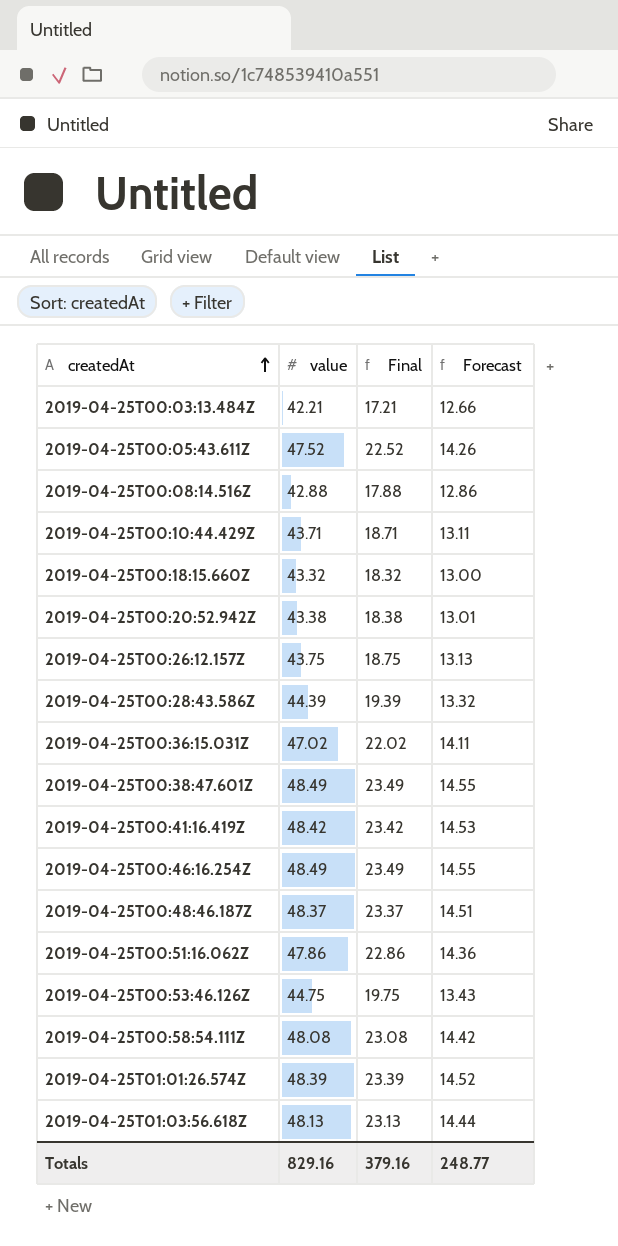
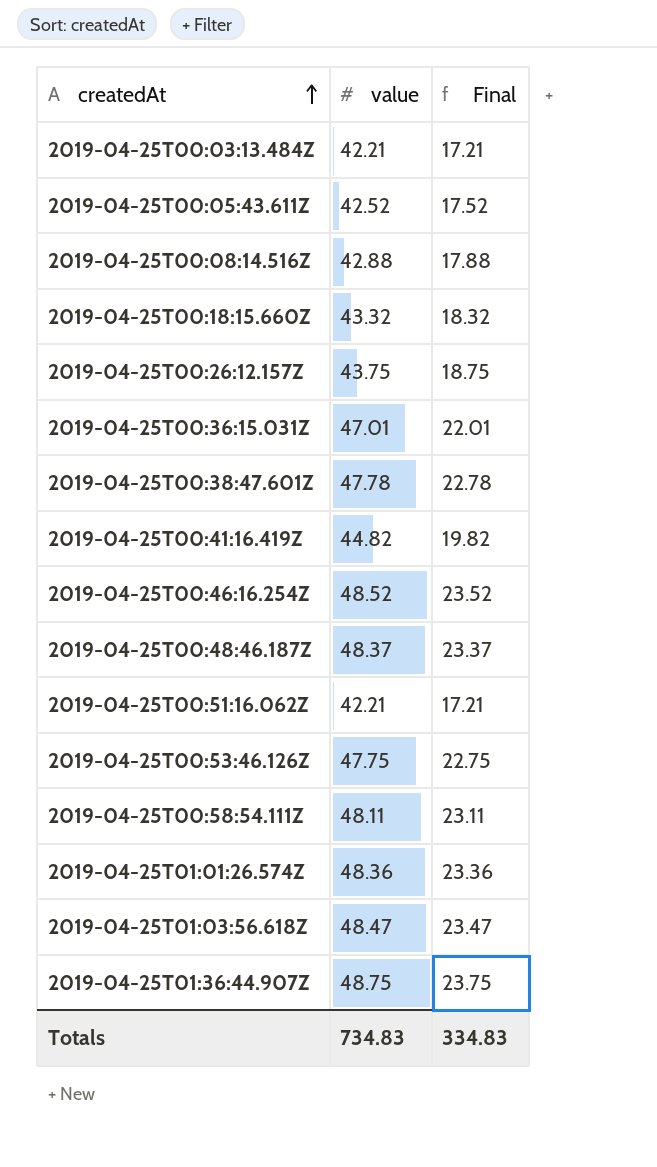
column Forecast | formula: [value] * 0.3 -> none
row 2019-04-25T00:10:44.429Z: 43.71 | 18.71 | 13.11 -> none
row 2019-04-25T00:20:52.942Z: 43.38 | 18.38 | 13.01 -> none
row 2019-04-25T00:28:43.586Z: 44.39 | 19.39 | 13.32 -> none
2019-04-25T00:05:43.611Z | value: 47.52 -> 42.52
2019-04-25T00:05:43.611Z | Final: 22.52 -> 17.52
2019-04-25T00:36:15.031Z | value: 47.02 -> 47.01
2019-04-25T00:36:15.031Z | Final: 22.02 -> 22.01
2019-04-25T00:38:47.601Z | value: 48.49 -> 47.78
2019-04-25T00:38:47.601Z | Final: 23.49 -> 22.78
2019-04-25T00:41:16.419Z | value: 48.42 -> 44.82
2019-04-25T00:41:16.419Z | Final: 23.42 -> 19.82
2019-04-25T00:46:16.254Z | value: 48.49 -> 48.52
2019-04-25T00:46:16.254Z | Final: 23.49 -> 23.52
2019-04-25T00:51:16.062Z | value: 47.86 -> 42.21
2019-04-25T00:51:16.062Z | Final: 22.86 -> 17.21
2019-04-25T00:53:46.126Z | value: 44.75 -> 47.75
2019-04-25T00:53:46.126Z | Final: 19.75 -> 22.75
2019-04-25T00:58:54.111Z | value: 48.08 -> 48.11
2019-04-25T00:58:54.111Z | Final: 23.08 -> 23.11
2019-04-25T01:01:26.574Z | value: 48.39 -> 48.36
2019-04-25T01:01:26.574Z | Final: 23.39 -> 23.36
2019-04-25T01:03:56.618Z | value: 48.13 -> 48.47
2019-04-25T01:03:56.618Z | Final: 23.13 -> 23.47
row 2019-04-25T01:36:44.907Z: none -> 48.75 | 23.75
Totals | value: 829.16 -> 734.83
Totals | Final: 379.16 -> 334.83

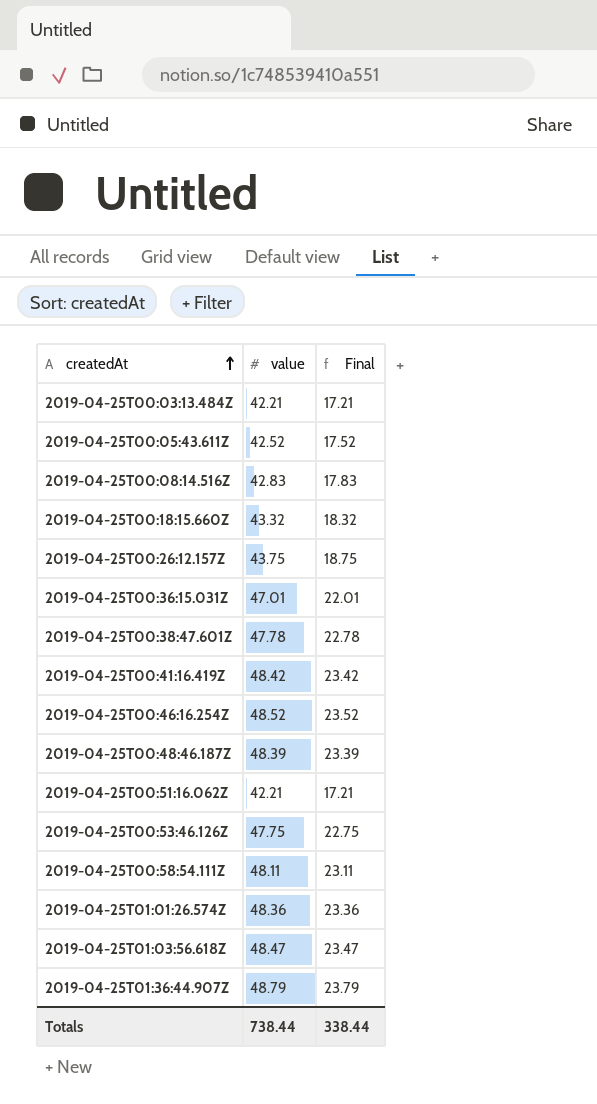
2019-04-25T00:08:14.516Z | value: 42.88 -> 42.83
2019-04-25T00:08:14.516Z | Final: 17.88 -> 17.83
2019-04-25T00:41:16.419Z | value: 44.82 -> 48.42
2019-04-25T00:41:16.419Z | Final: 19.82 -> 23.42
2019-04-25T00:48:46.187Z | value: 48.37 -> 48.39
2019-04-25T00:48:46.187Z | Final: 23.37 -> 23.39
2019-04-25T01:36:44.907Z | value: 48.75 -> 48.79
2019-04-25T01:36:44.907Z | Final: 23.75 -> 23.79
Totals | value: 734.83 -> 738.44
Totals | Final: 334.83 -> 338.44

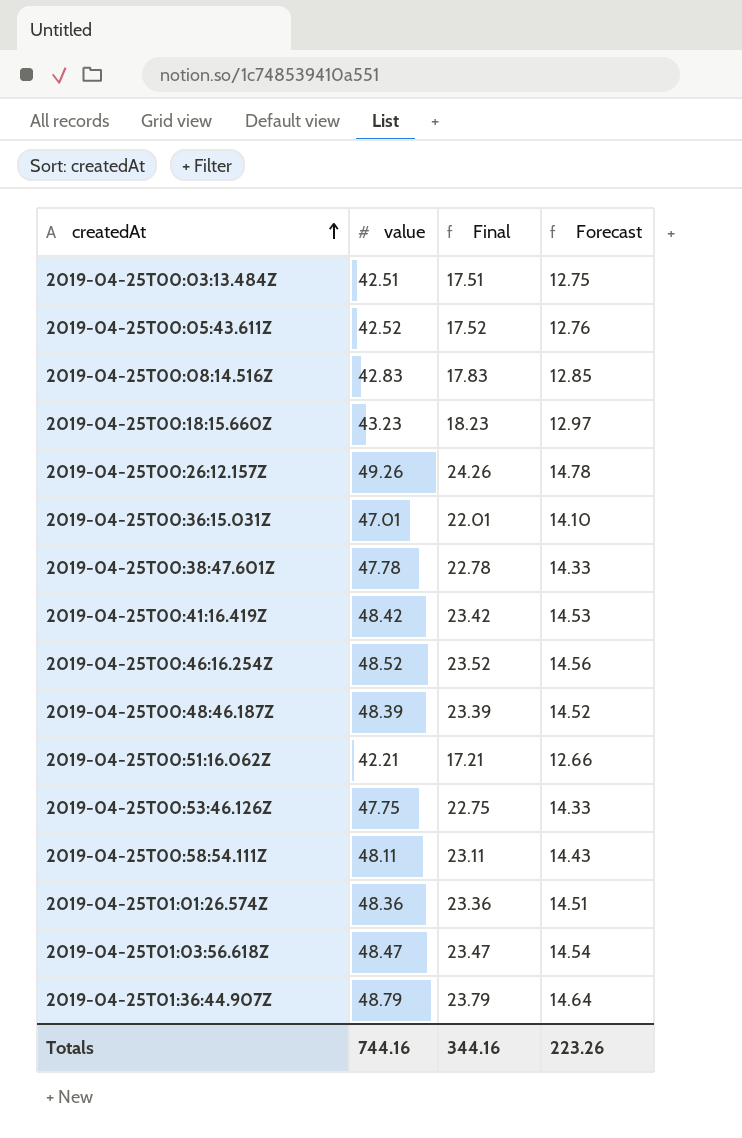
column Forecast | formula: none -> [value] * 0.3
2019-04-25T00:03:13.484Z | value: 42.21 -> 42.51
2019-04-25T00:03:13.484Z | Final: 17.21 -> 17.51
2019-04-25T00:18:15.660Z | value: 43.32 -> 43.23
2019-04-25T00:18:15.660Z | Final: 18.32 -> 18.23
2019-04-25T00:26:12.157Z | value: 43.75 -> 49.26
2019-04-25T00:26:12.157Z | Final: 18.75 -> 24.26
Totals | value: 738.44 -> 744.16
Totals | Final: 338.44 -> 344.16

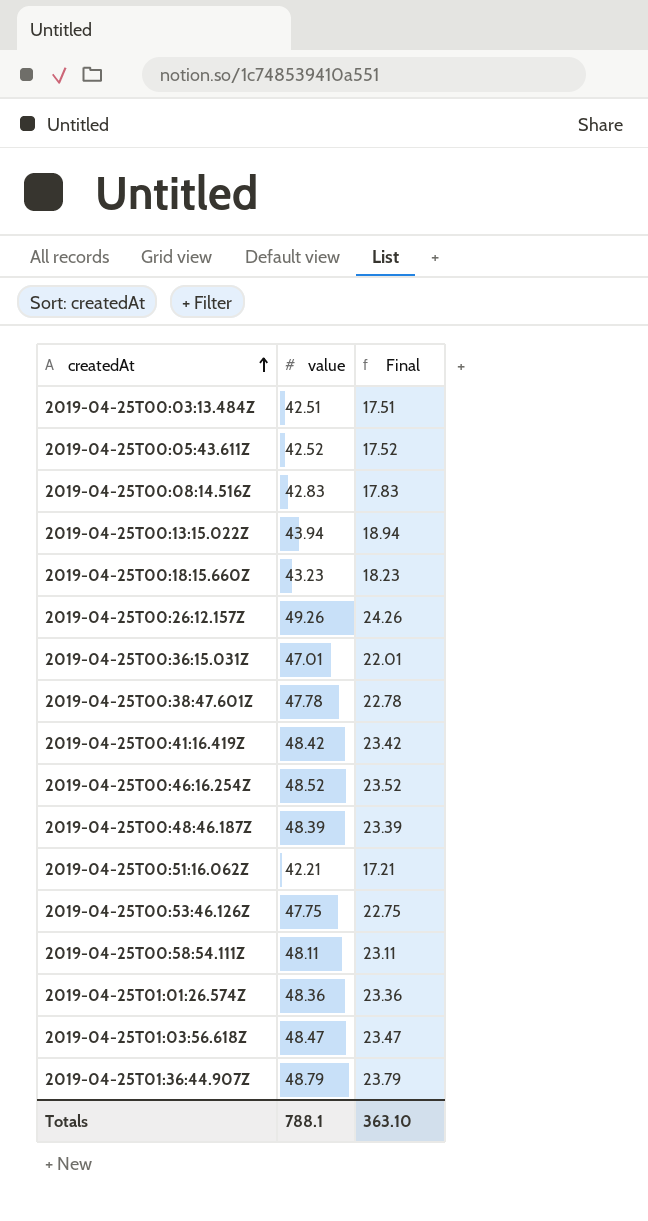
column Forecast | formula: [value] * 0.3 -> none
row 2019-04-25T00:13:15.022Z: none -> 43.94 | 18.94
Totals | value: 744.16 -> 788.1
Totals | Final: 344.16 -> 363.10

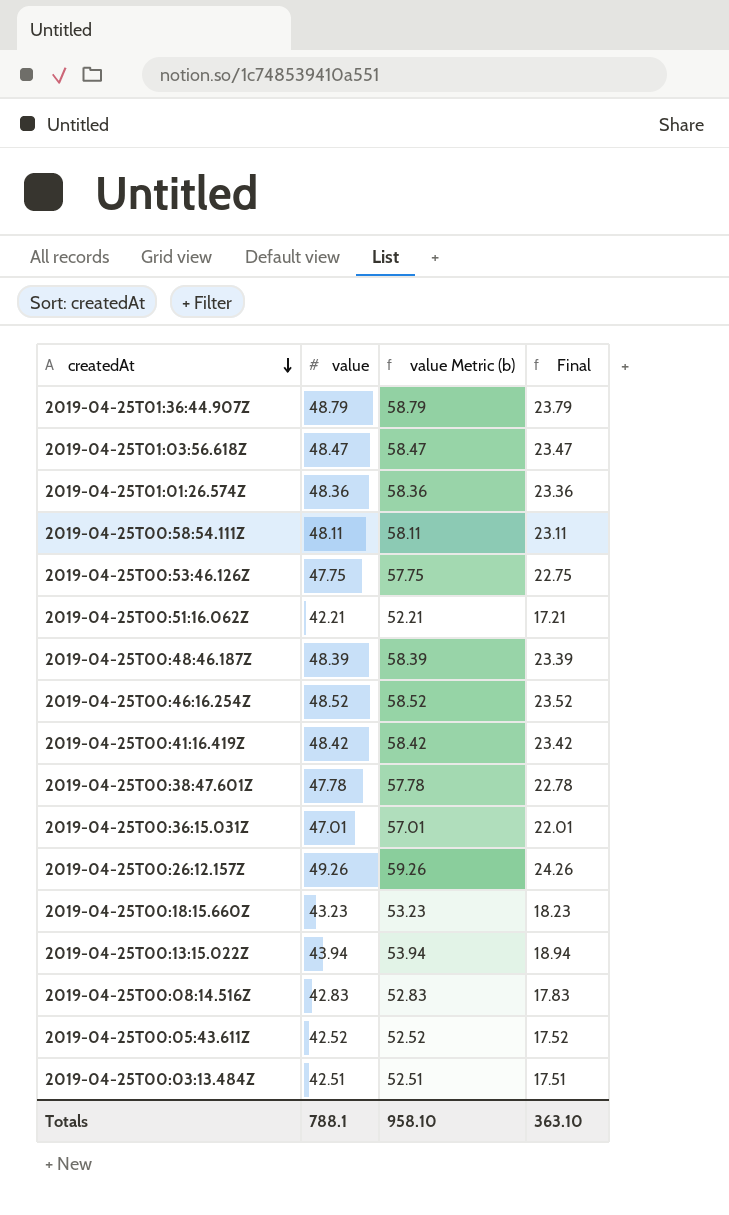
row order: createdAt ascending -> createdAt descending
column value Metric (b) | formula: none -> [value] + 10

